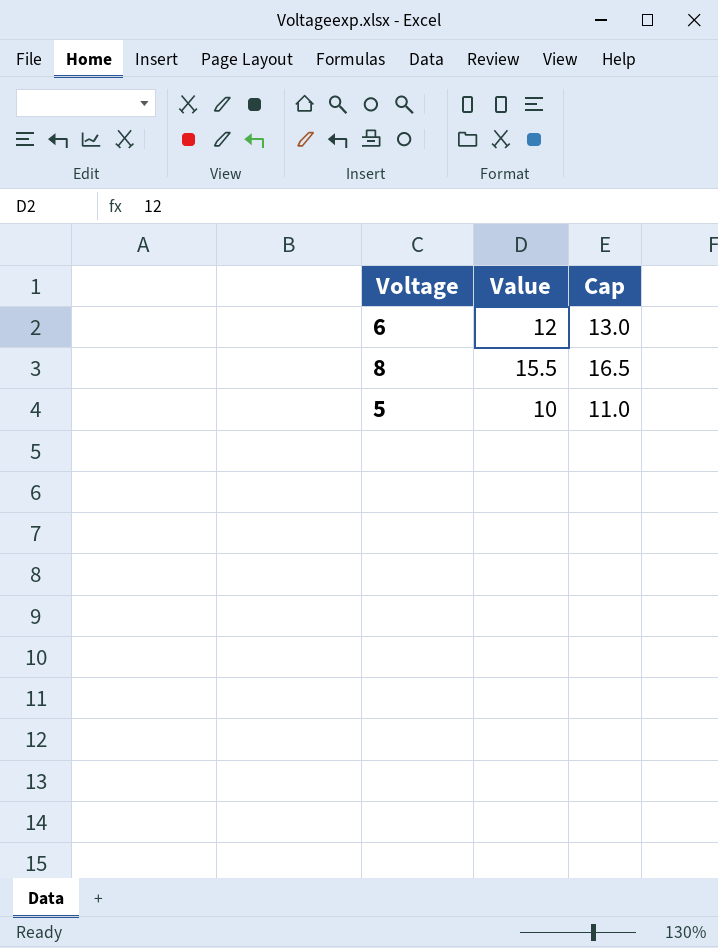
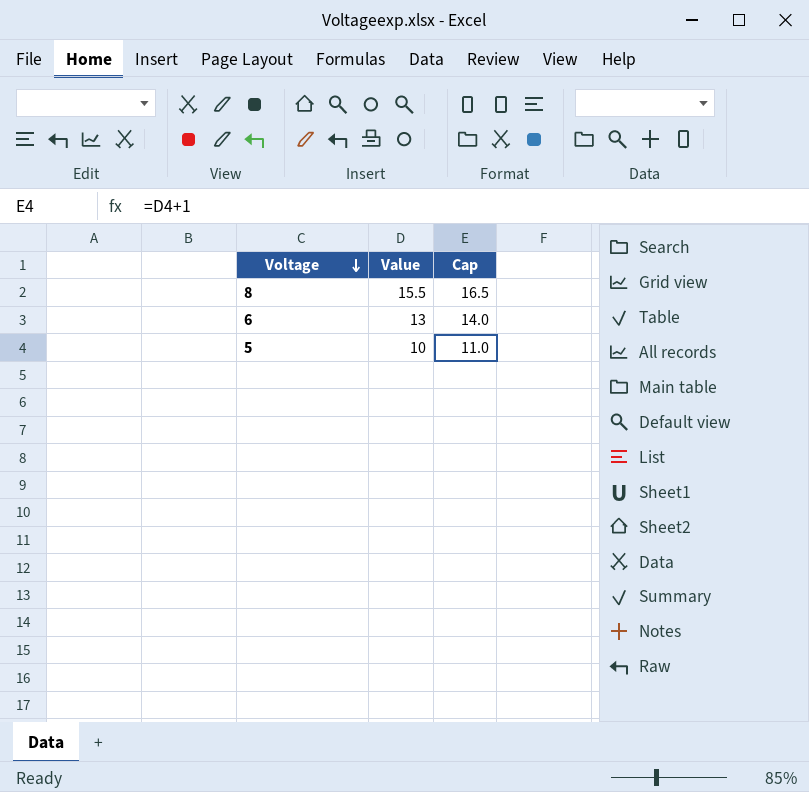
row order: none -> Voltage descending
6 | Value: 12 -> 13
6 | Cap: 13.0 -> 14.0

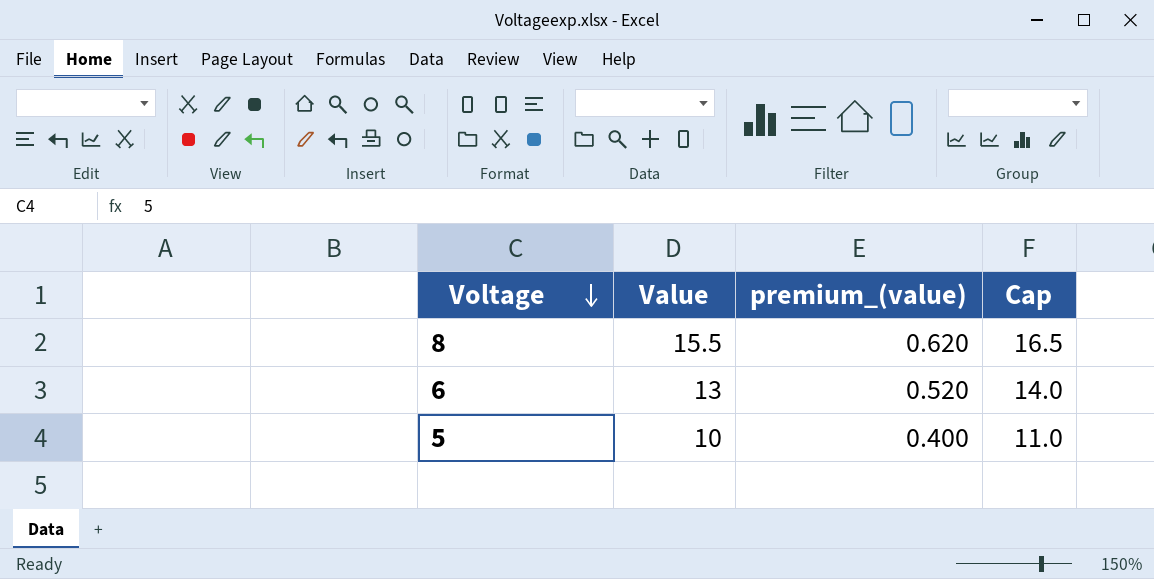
column premium_(value) | formula: none -> [Value] * 0.04

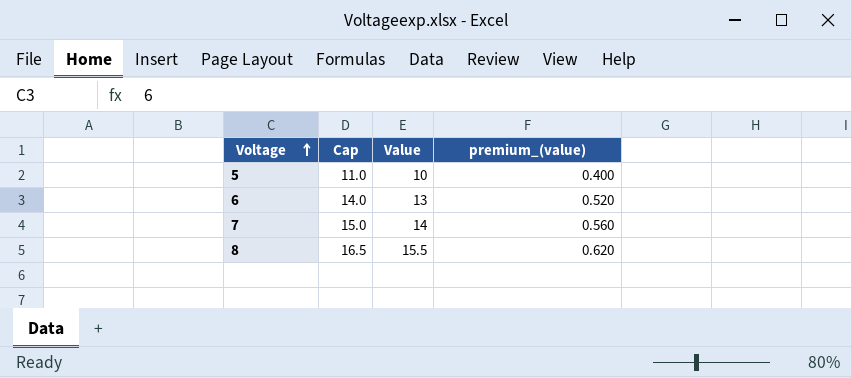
row order: Voltage descending -> Voltage ascending
column Cap | position: 4 -> 2
row 7: none -> 15.0 | 14 | 0.560

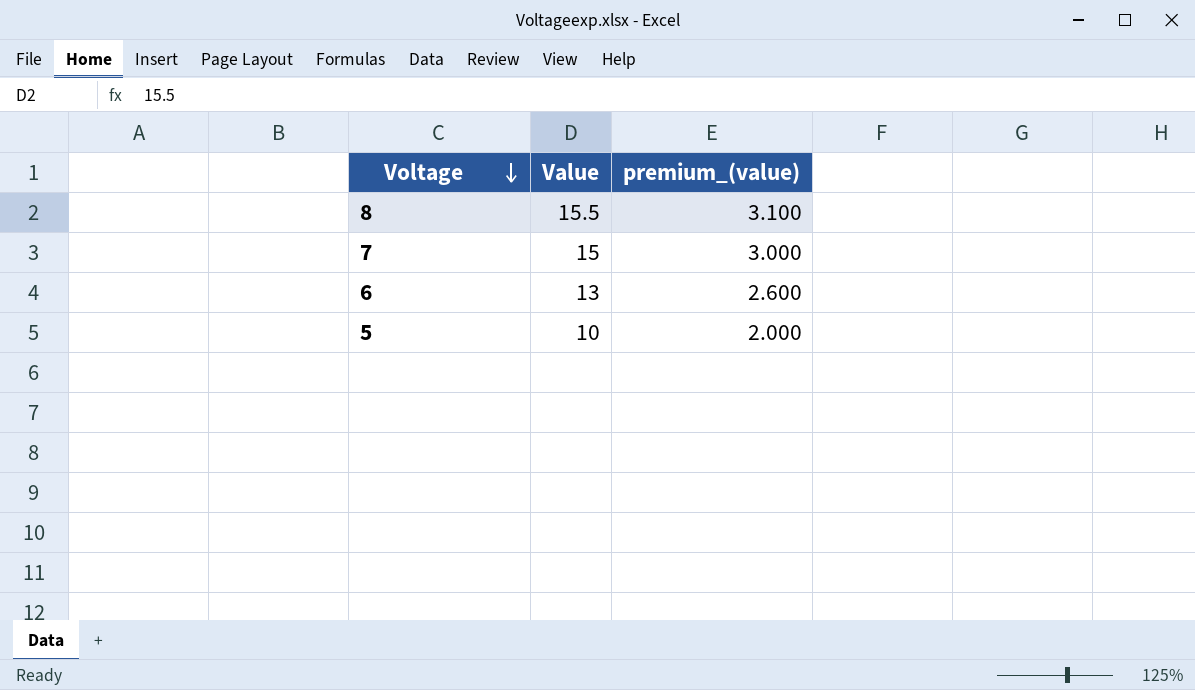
row order: Voltage ascending -> Voltage descending
column Cap | formula: [Value] + 1 -> none
column premium_(value) | formula: [Value] * 0.04 -> [Value] * 0.2
7 | Value: 14 -> 15

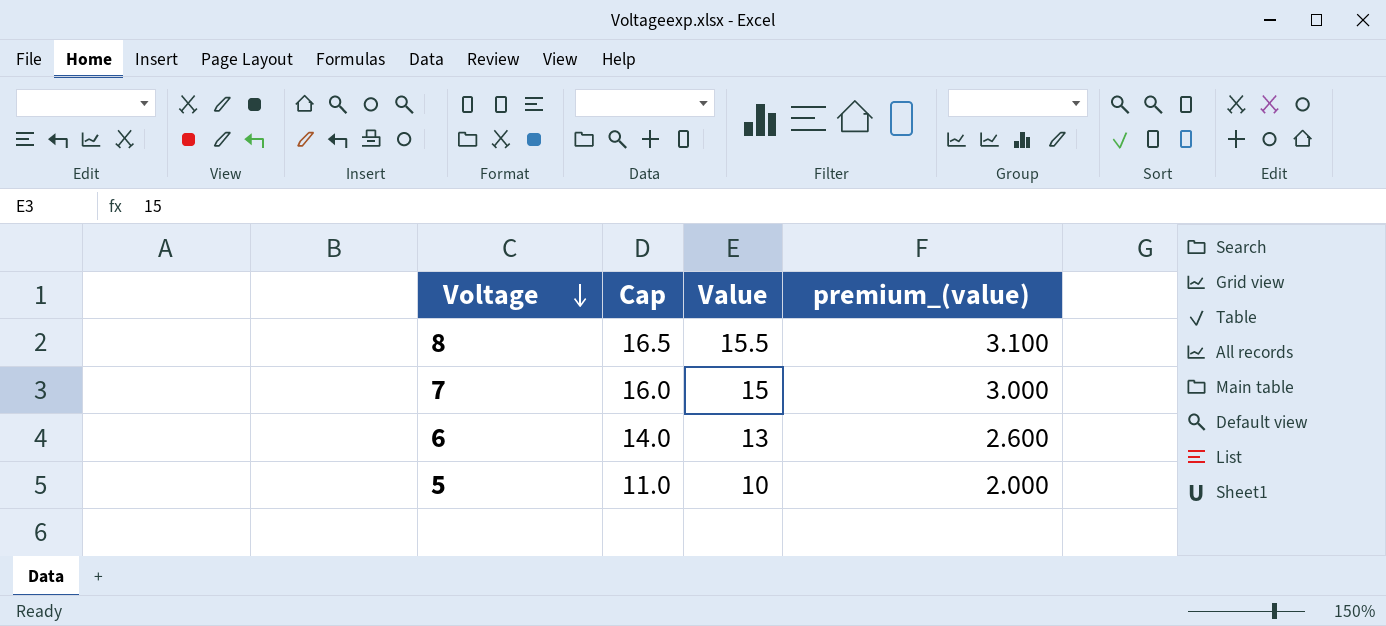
column Cap | formula: none -> [Value] + 1

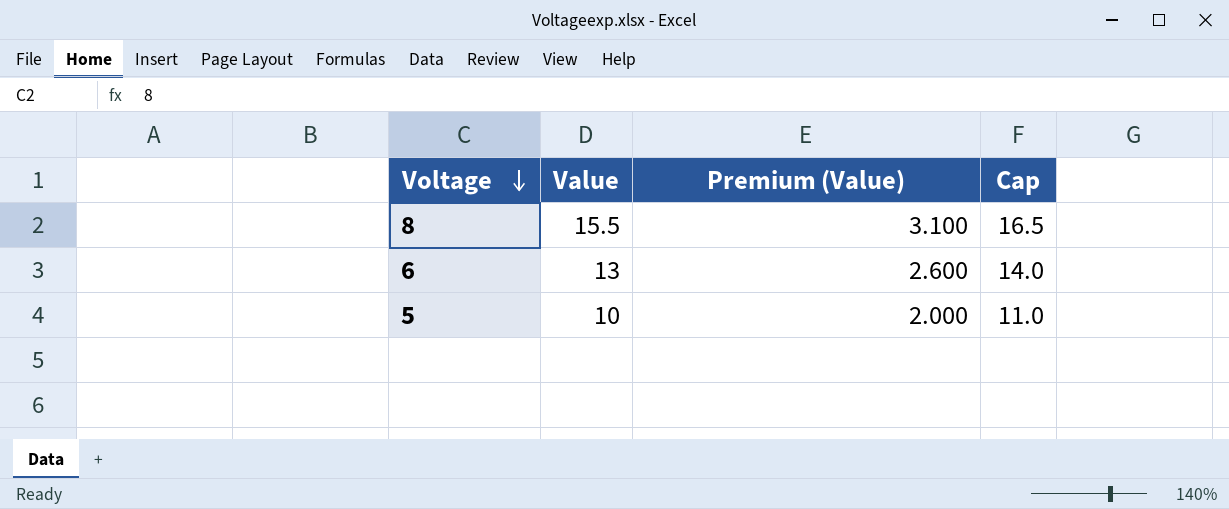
column name: premium_(value) -> Premium (Value)
column Cap | position: 2 -> 4
row 7: 16.0 | 15 | 3.000 -> none

